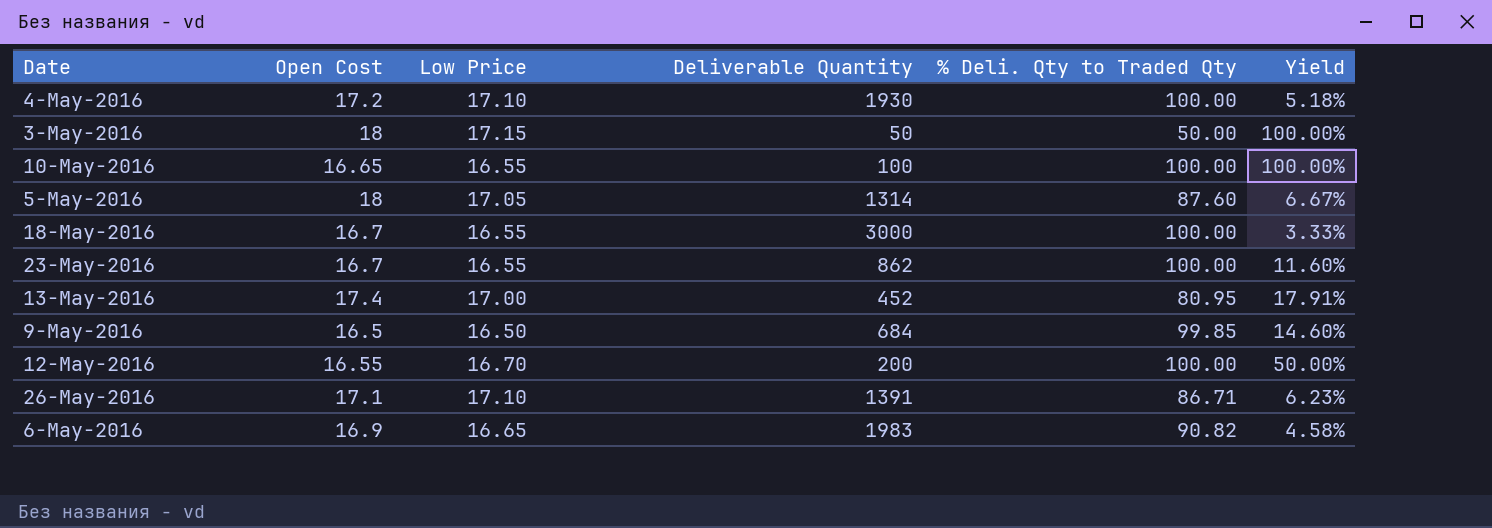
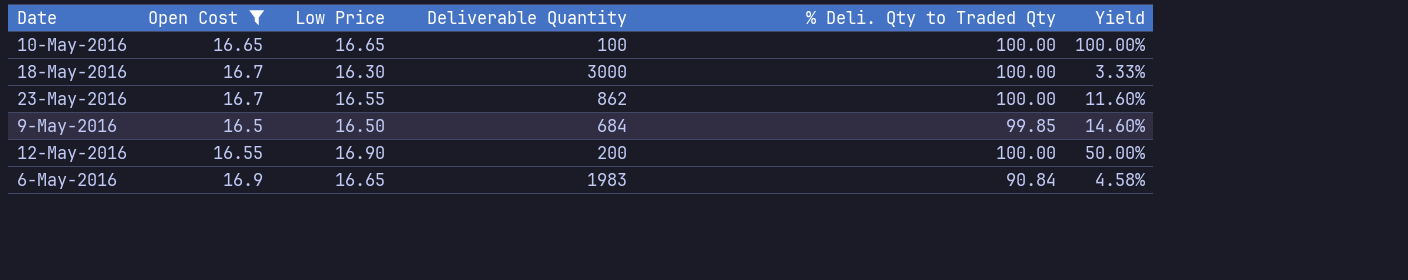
filter: none -> Open Cost <= 16.9
10-May-2016 | Low Price: 16.55 -> 16.65
18-May-2016 | Low Price: 16.55 -> 16.30
12-May-2016 | Low Price: 16.70 -> 16.90
6-May-2016 | % Deli. Qty to Traded Qty: 90.82 -> 90.84

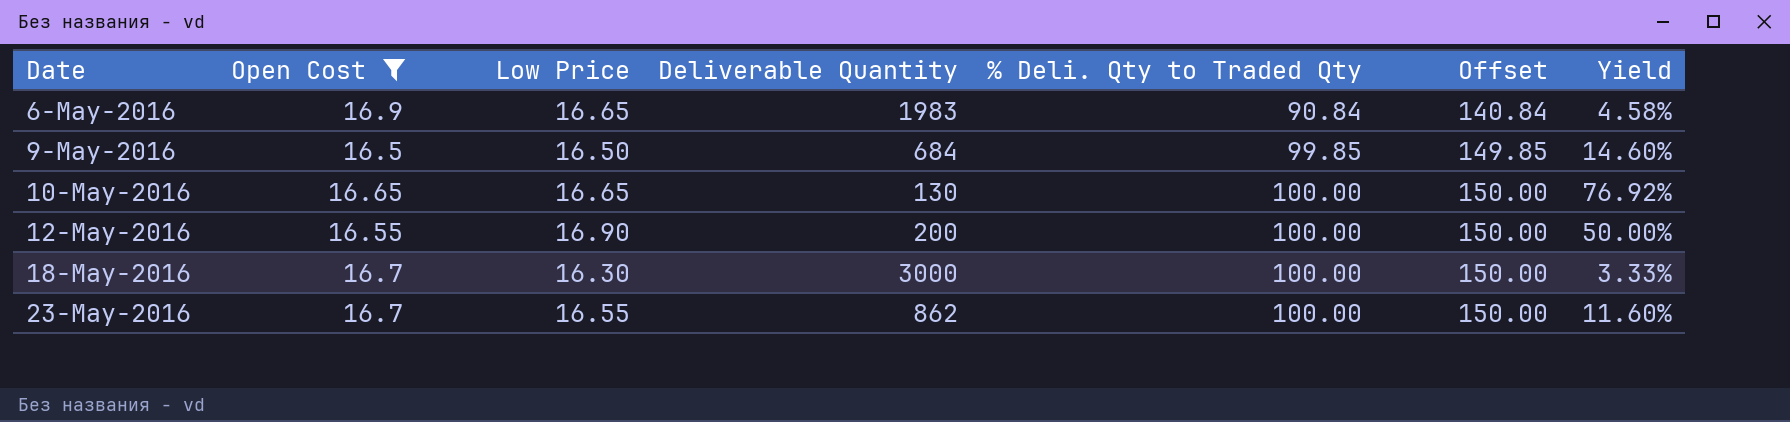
row order: none -> Date ascending
column Offset | formula: none -> [% Deli. Qty to Traded Qty] + 50
10-May-2016 | Deliverable Quantity: 100 -> 130
10-May-2016 | Yield: 100.00% -> 76.92%

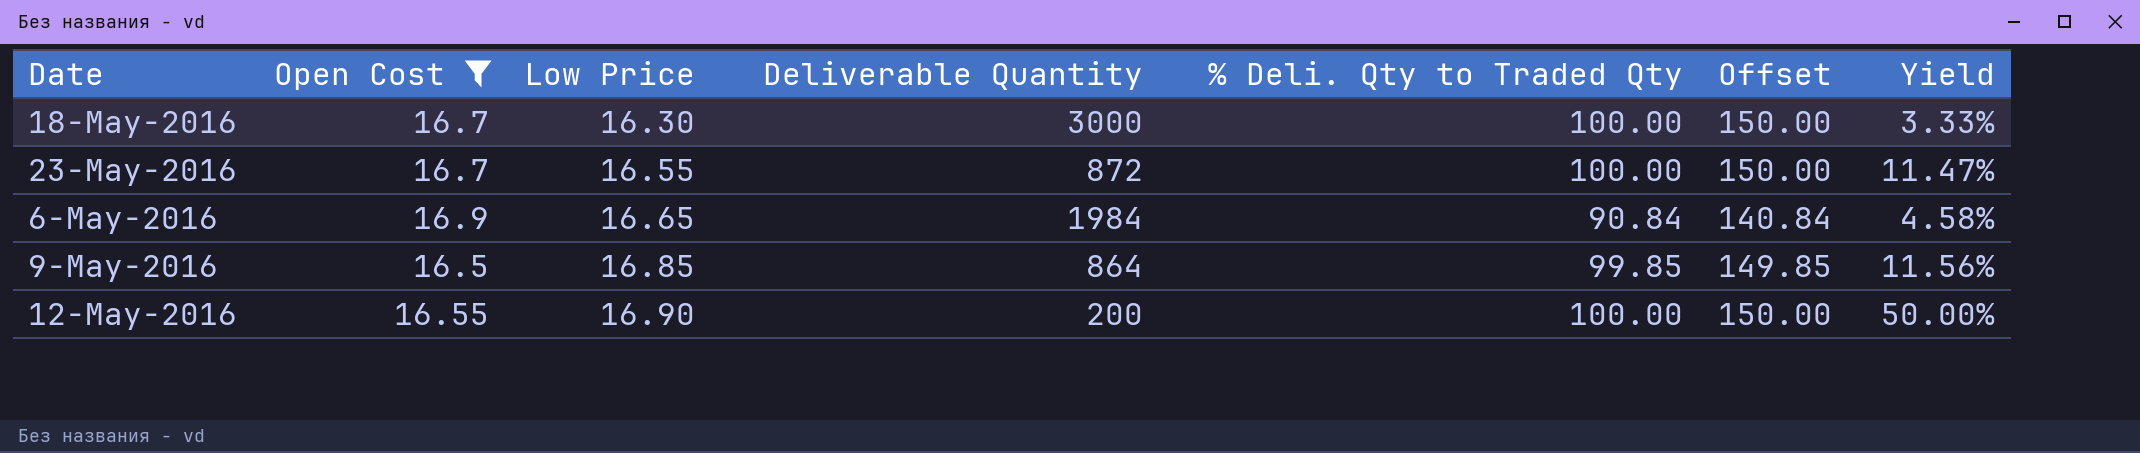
row order: Date ascending -> Low Price ascending
row 10-May-2016: 16.65 | 16.65 | 130 | 100.00 | 150.00 | 76.92% -> none
23-May-2016 | Deliverable Quantity: 862 -> 872
23-May-2016 | Yield: 11.60% -> 11.47%
6-May-2016 | Deliverable Quantity: 1983 -> 1984
9-May-2016 | Low Price: 16.50 -> 16.85
9-May-2016 | Deliverable Quantity: 684 -> 864
9-May-2016 | Yield: 14.60% -> 11.56%

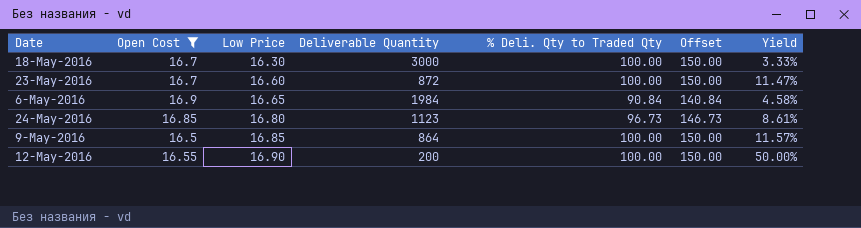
23-May-2016 | Low Price: 16.55 -> 16.60
row 24-May-2016: none -> 16.85 | 16.80 | 1123 | 96.73 | 146.73 | 8.61%
9-May-2016 | % Deli. Qty to Traded Qty: 99.85 -> 100.00
9-May-2016 | Offset: 149.85 -> 150.00
9-May-2016 | Yield: 11.56% -> 11.57%

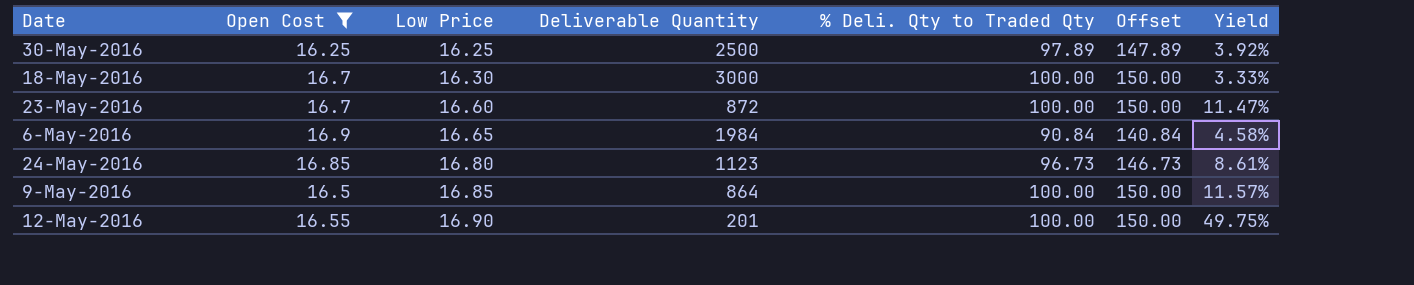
row 30-May-2016: none -> 16.25 | 16.25 | 2500 | 97.89 | 147.89 | 3.92%
12-May-2016 | Deliverable Quantity: 200 -> 201
12-May-2016 | Yield: 50.00% -> 49.75%

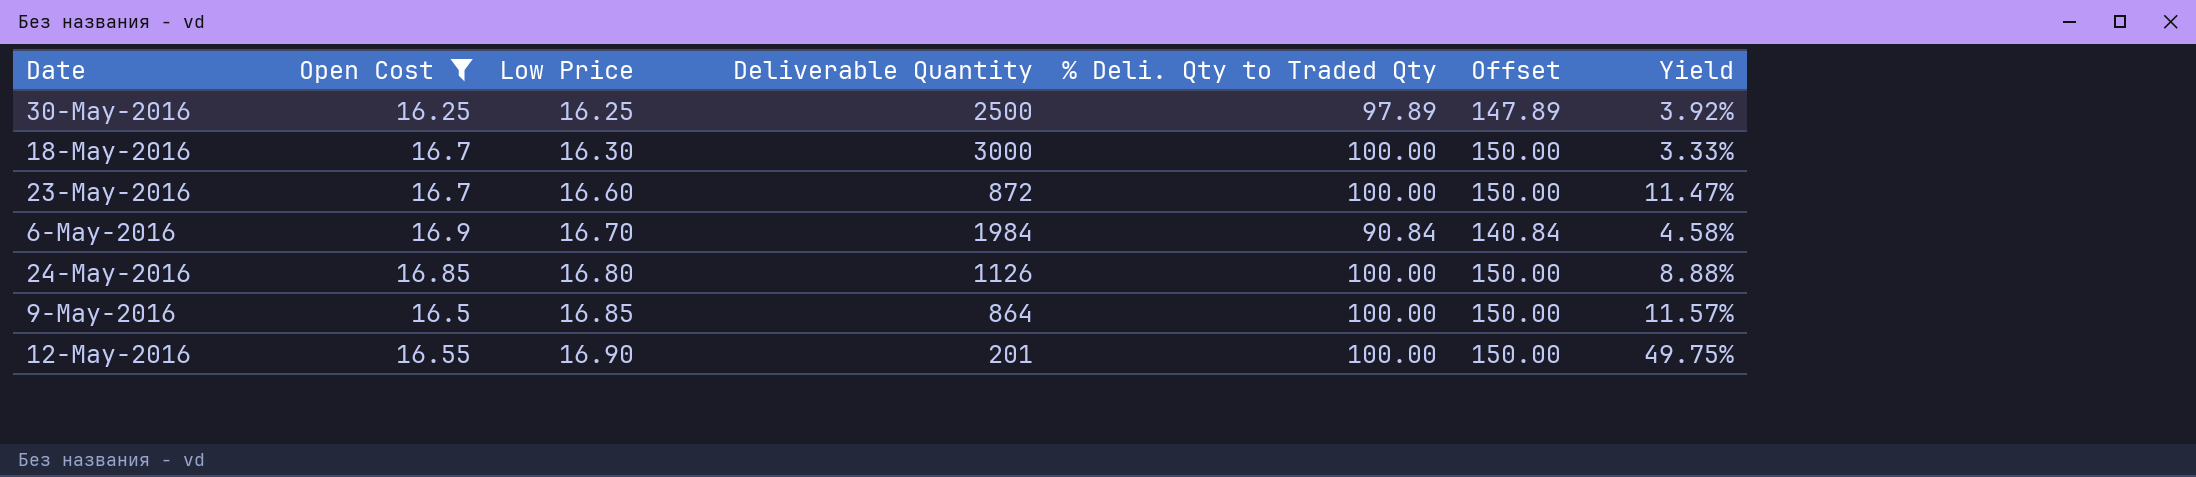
6-May-2016 | Low Price: 16.65 -> 16.70
24-May-2016 | Deliverable Quantity: 1123 -> 1126
24-May-2016 | % Deli. Qty to Traded Qty: 96.73 -> 100.00
24-May-2016 | Offset: 146.73 -> 150.00
24-May-2016 | Yield: 8.61% -> 8.88%

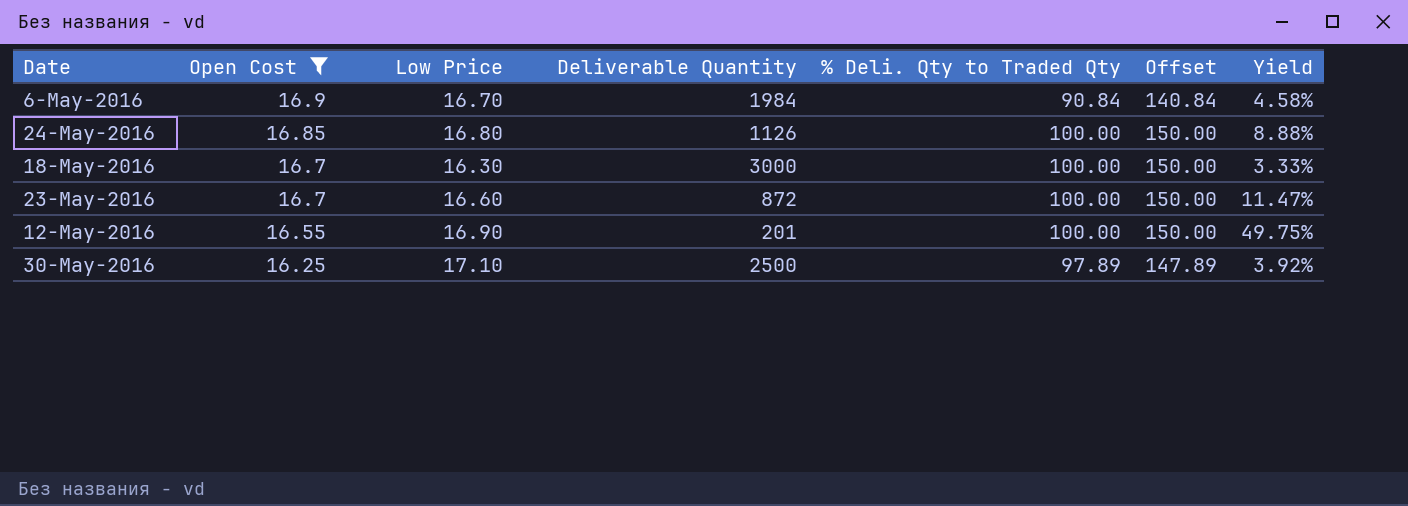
row order: Low Price ascending -> Open Cost descending
row 9-May-2016: 16.5 | 16.85 | 864 | 100.00 | 150.00 | 11.57% -> none
30-May-2016 | Low Price: 16.25 -> 17.10

